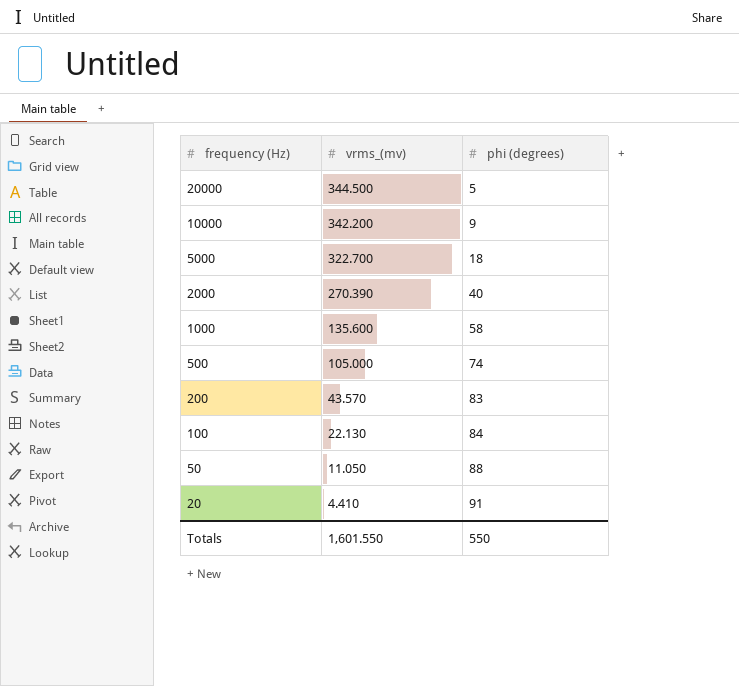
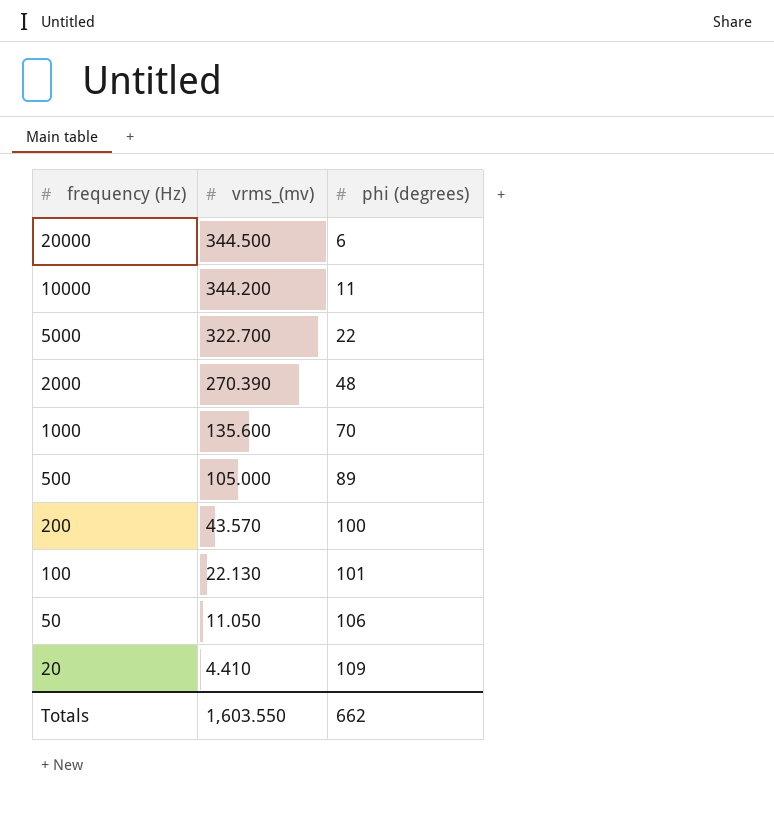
20000 | phi (degrees): 5 -> 6
10000 | vrms_(mv): 342.200 -> 344.200
10000 | phi (degrees): 9 -> 11
5000 | phi (degrees): 18 -> 22
2000 | phi (degrees): 40 -> 48
1000 | phi (degrees): 58 -> 70
500 | phi (degrees): 74 -> 89
200 | phi (degrees): 83 -> 100
100 | phi (degrees): 84 -> 101
50 | phi (degrees): 88 -> 106
20 | phi (degrees): 91 -> 109
Totals | vrms_(mv): 1,601.550 -> 1,603.550
Totals | phi (degrees): 550 -> 662

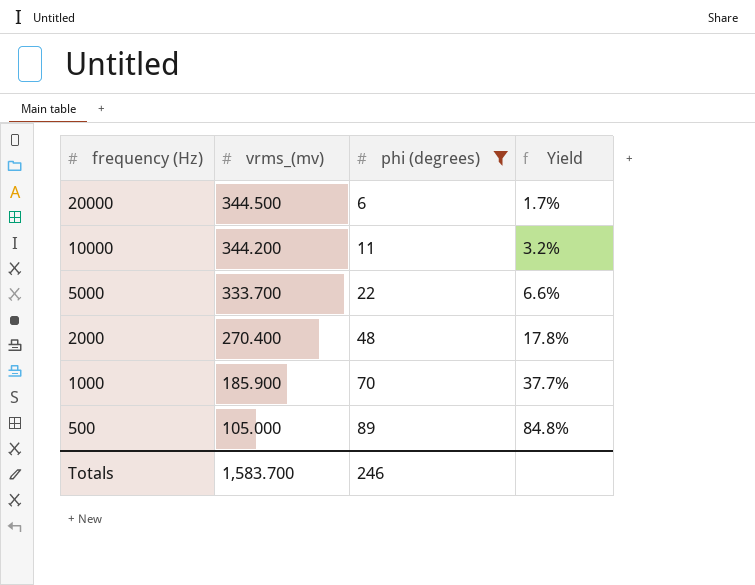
filter: none -> phi (degrees) <= 89
column Yield | formula: none -> [phi (degrees)] / [vrms_(mv)]
5000 | vrms_(mv): 322.700 -> 333.700
2000 | vrms_(mv): 270.390 -> 270.400
1000 | vrms_(mv): 135.600 -> 185.900
Totals | vrms_(mv): 1,603.550 -> 1,583.700
Totals | phi (degrees): 662 -> 246

